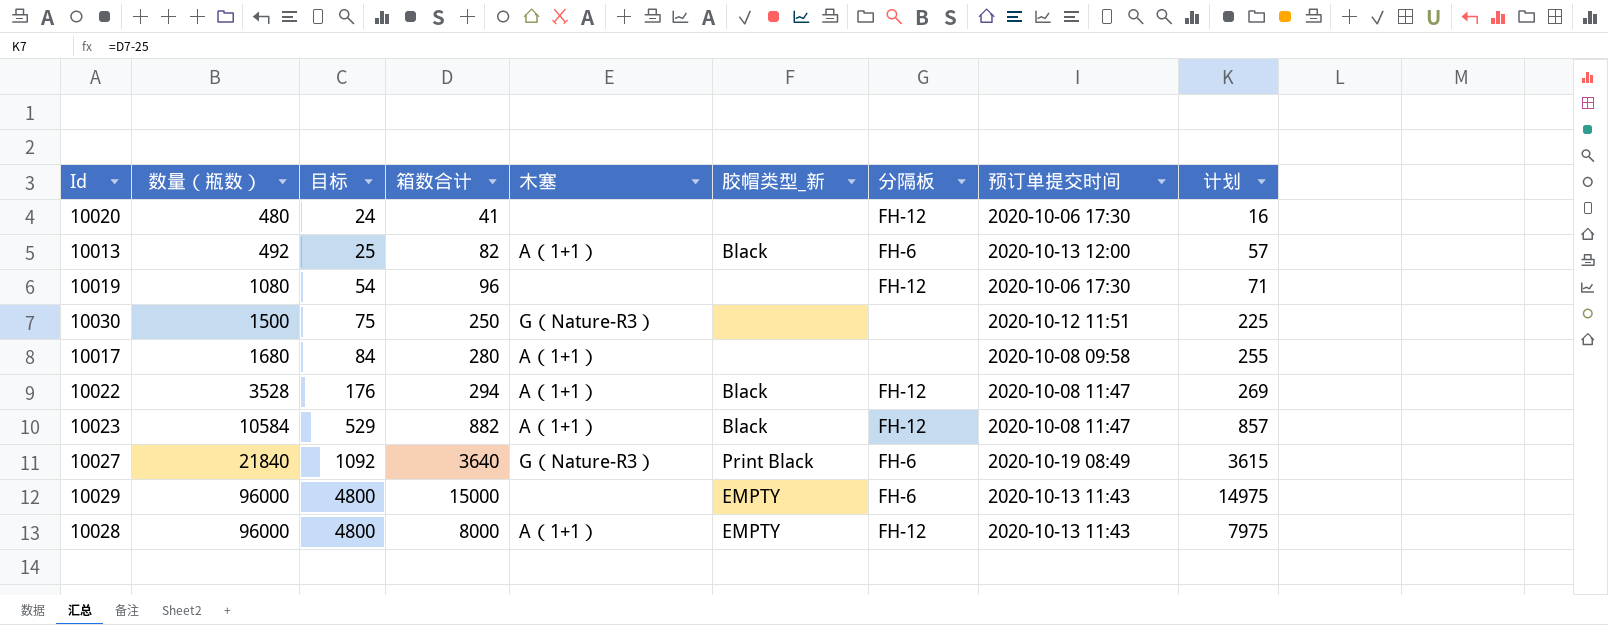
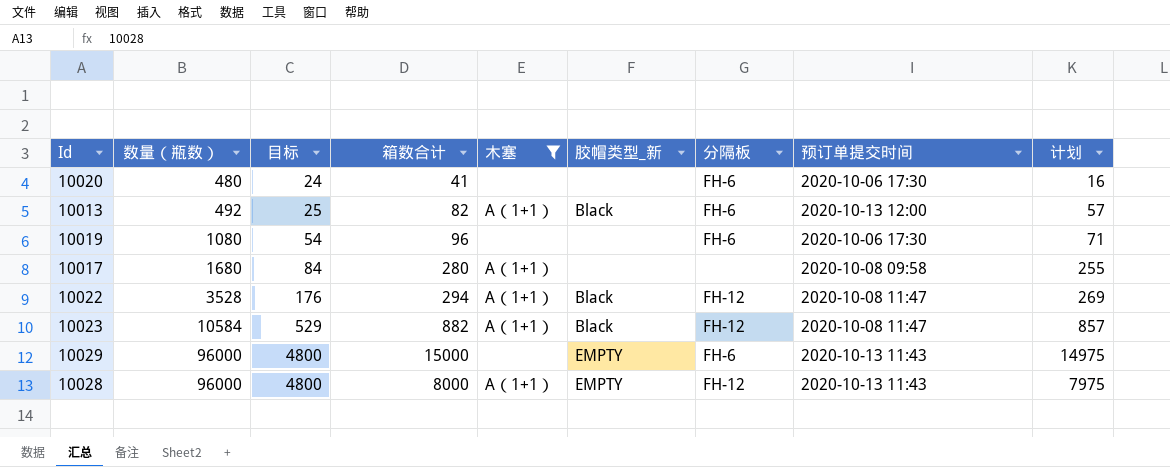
filter: none -> 木塞 != G（Nature-R3）
10020 | 分隔板: FH-12 -> FH-6
10019 | 分隔板: FH-12 -> FH-6

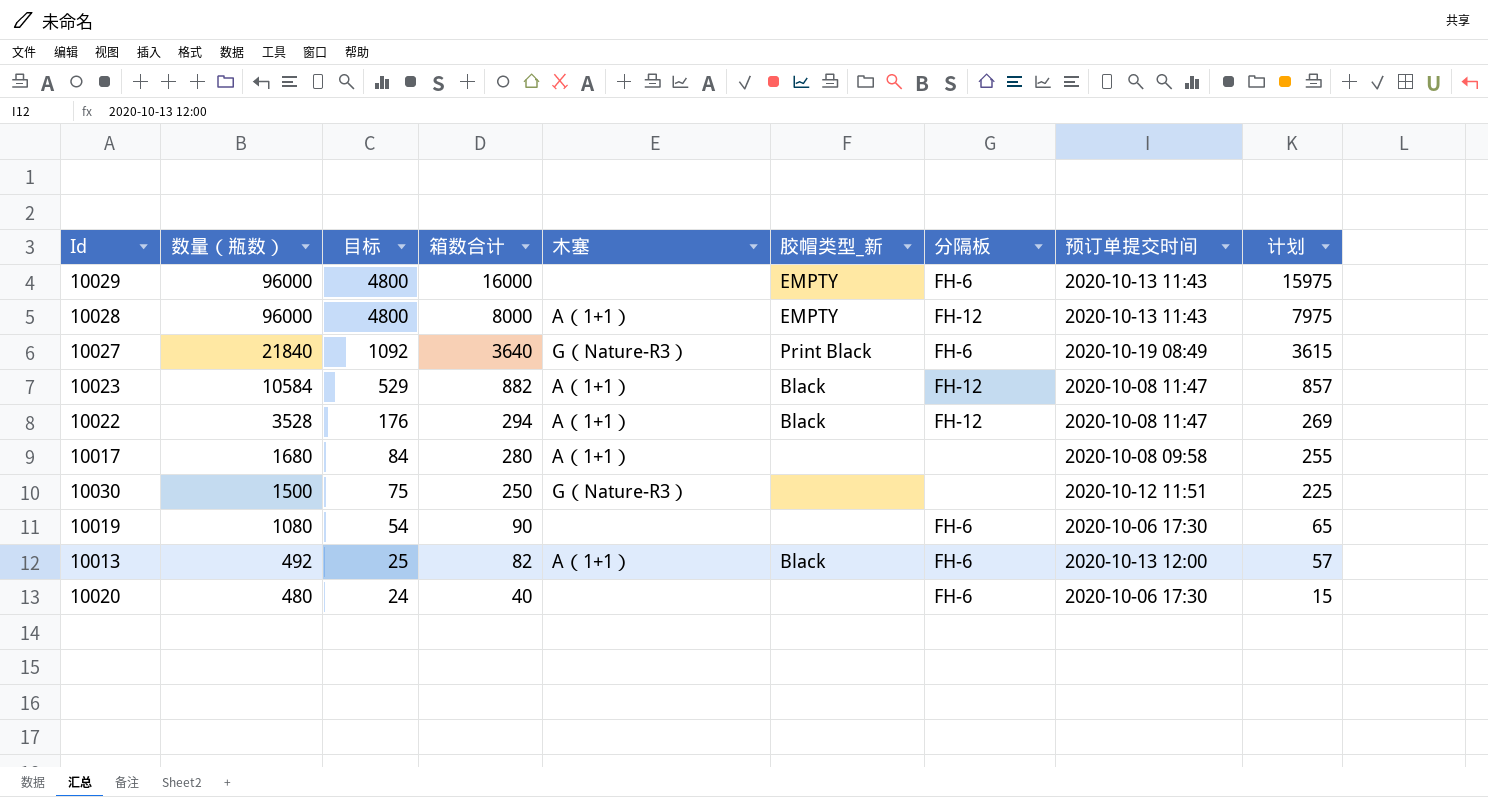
filter: 木塞 != G（Nature-R3） -> none
row order: 数量（瓶数） ascending -> 数量（瓶数） descending
10029 | 箱数合计: 15000 -> 16000
10029 | 计划: 14975 -> 15975
10019 | 箱数合计: 96 -> 90
10019 | 计划: 71 -> 65
10020 | 箱数合计: 41 -> 40
10020 | 计划: 16 -> 15

